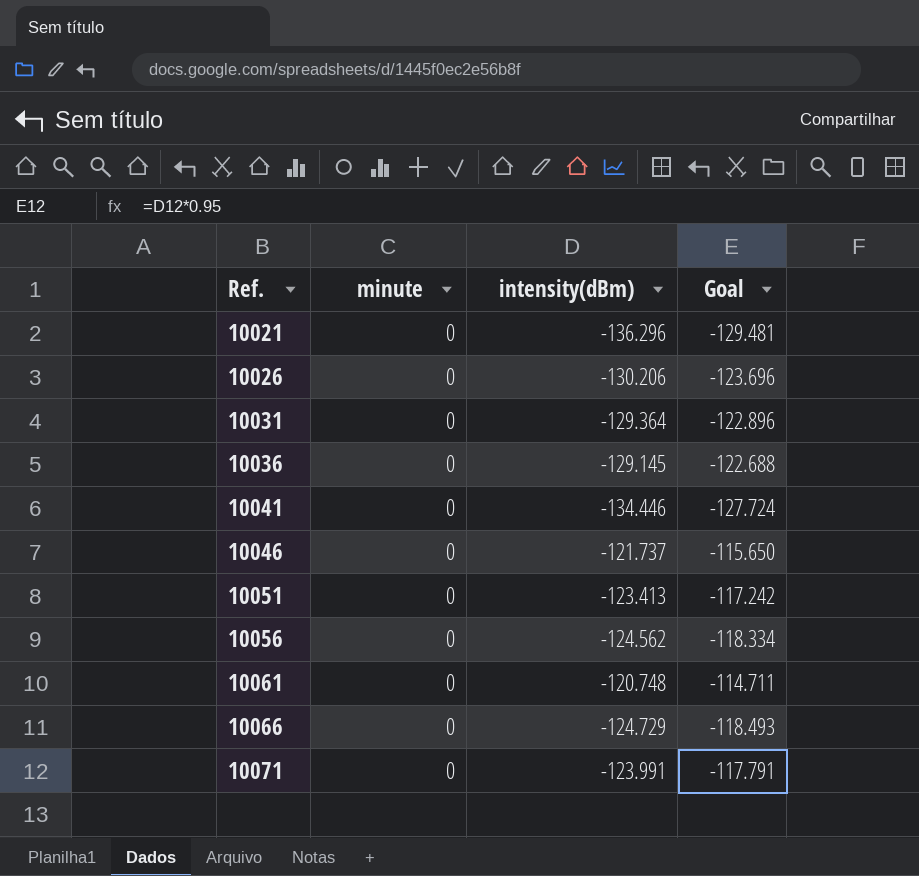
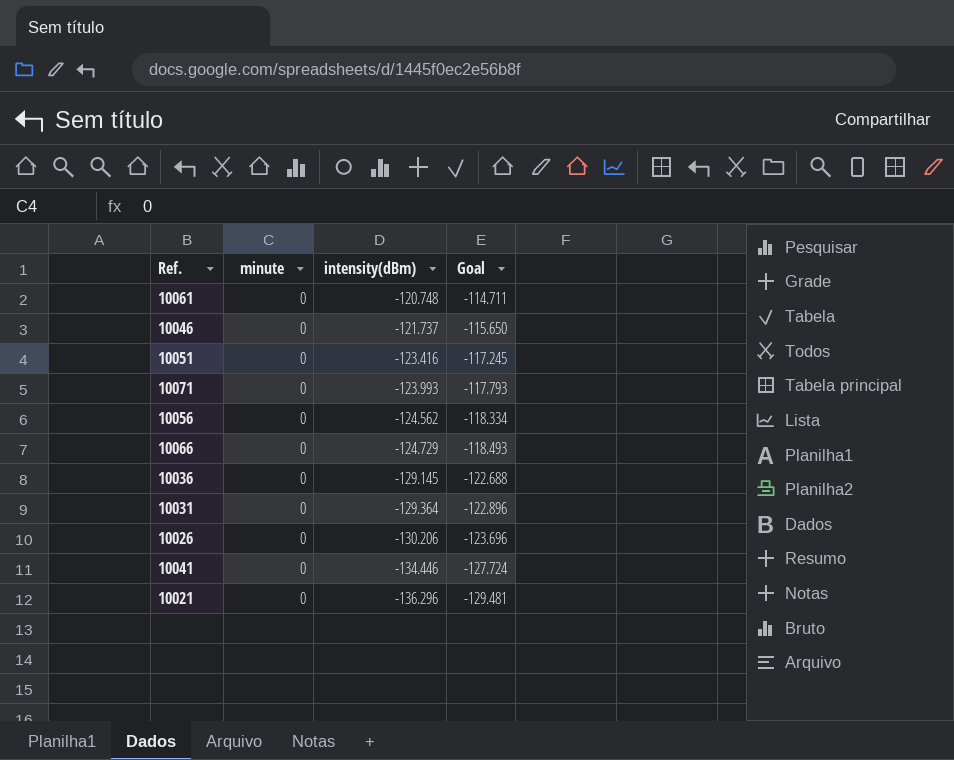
row order: Ref. ascending -> intensity(dBm) descending
10051 | intensity(dBm): -123.413 -> -123.416
10051 | Goal: -117.242 -> -117.245
10071 | intensity(dBm): -123.991 -> -123.993
10071 | Goal: -117.791 -> -117.793

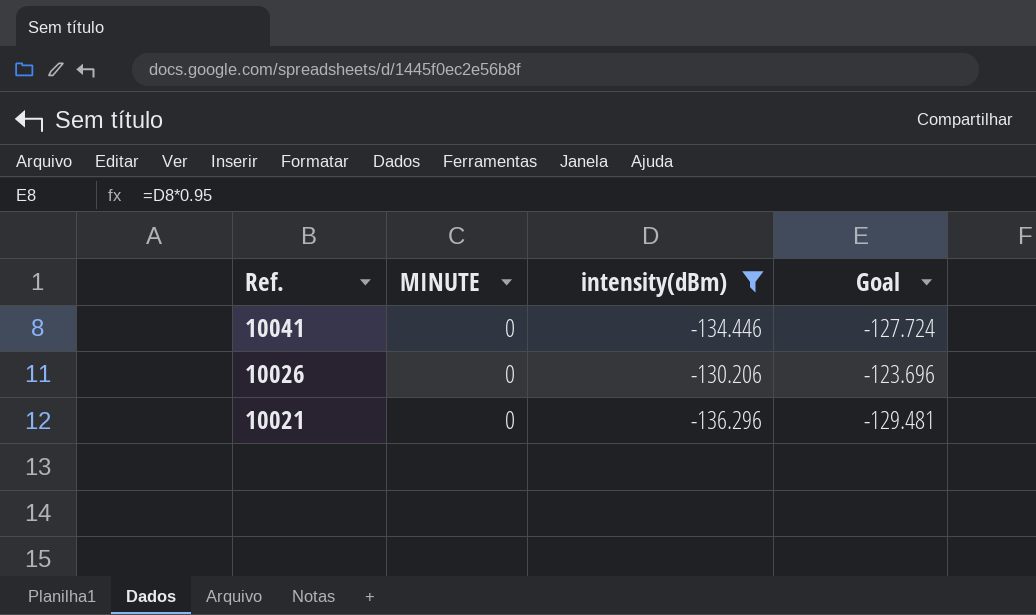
filter: none -> intensity(dBm) <= -130.206
row order: intensity(dBm) descending -> Ref. descending
column name: minute -> MINUTE

